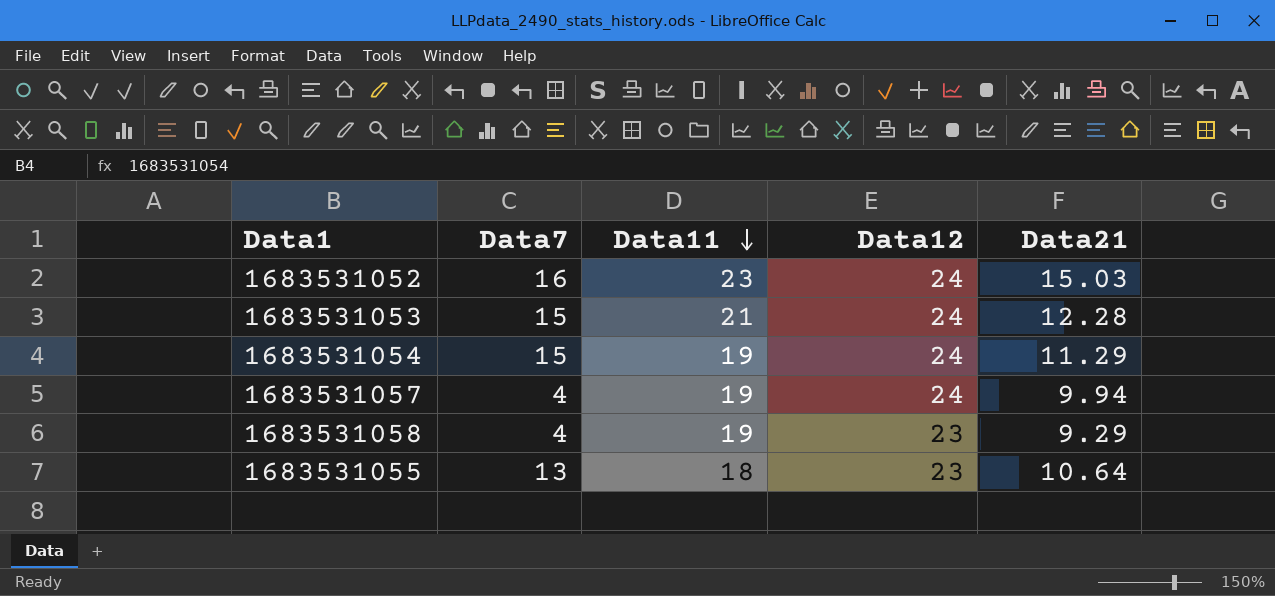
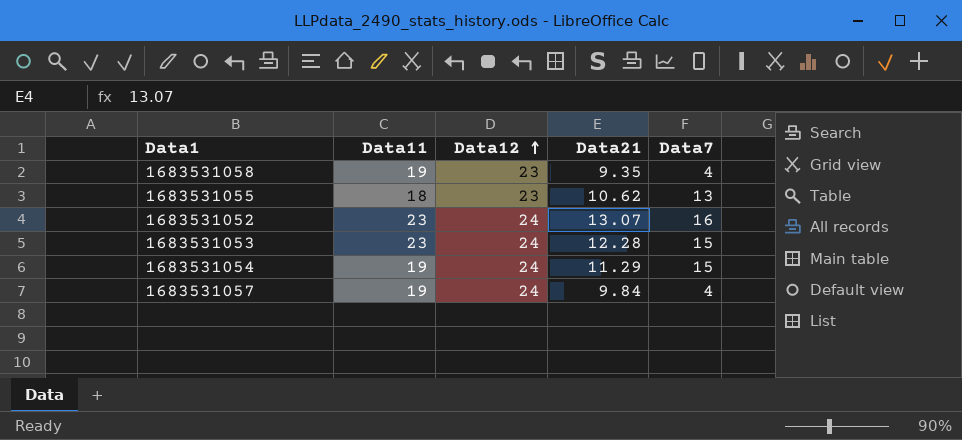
row order: Data11 descending -> Data12 ascending
column Data7 | position: 2 -> 5
1683531058 | Data21: 9.29 -> 9.35
1683531055 | Data21: 10.64 -> 10.62
1683531052 | Data21: 15.03 -> 13.07
1683531053 | Data11: 21 -> 23
1683531057 | Data21: 9.94 -> 9.84

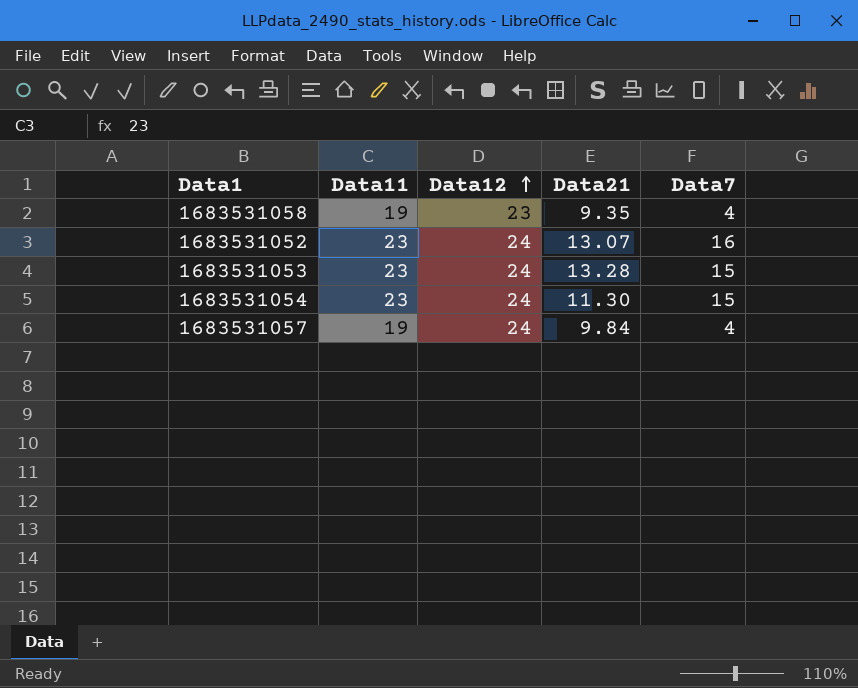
row 1683531055: 18 | 23 | 10.62 | 13 -> none
1683531053 | Data21: 12.28 -> 13.28
1683531054 | Data11: 19 -> 23
1683531054 | Data21: 11.29 -> 11.30

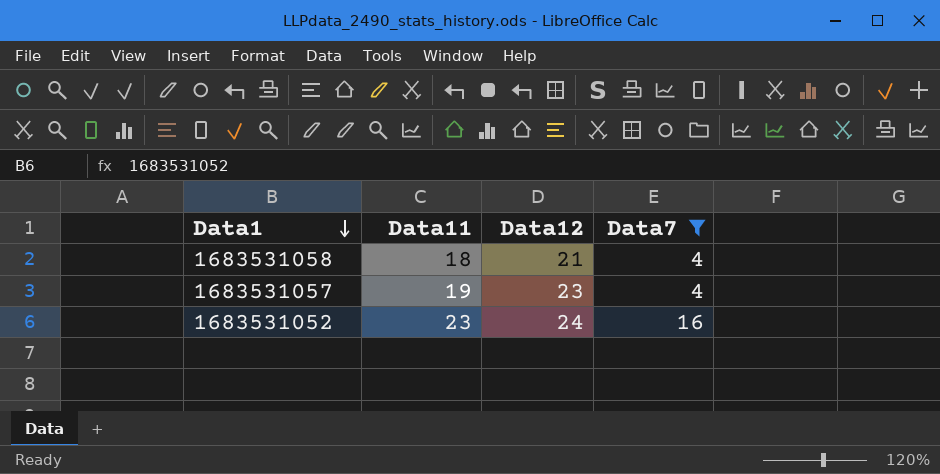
filter: none -> Data7 != 15
row order: Data12 ascending -> Data1 descending
column Data21 | position: 4 -> none
1683531058 | Data11: 19 -> 18
1683531058 | Data12: 23 -> 21
1683531057 | Data12: 24 -> 23

